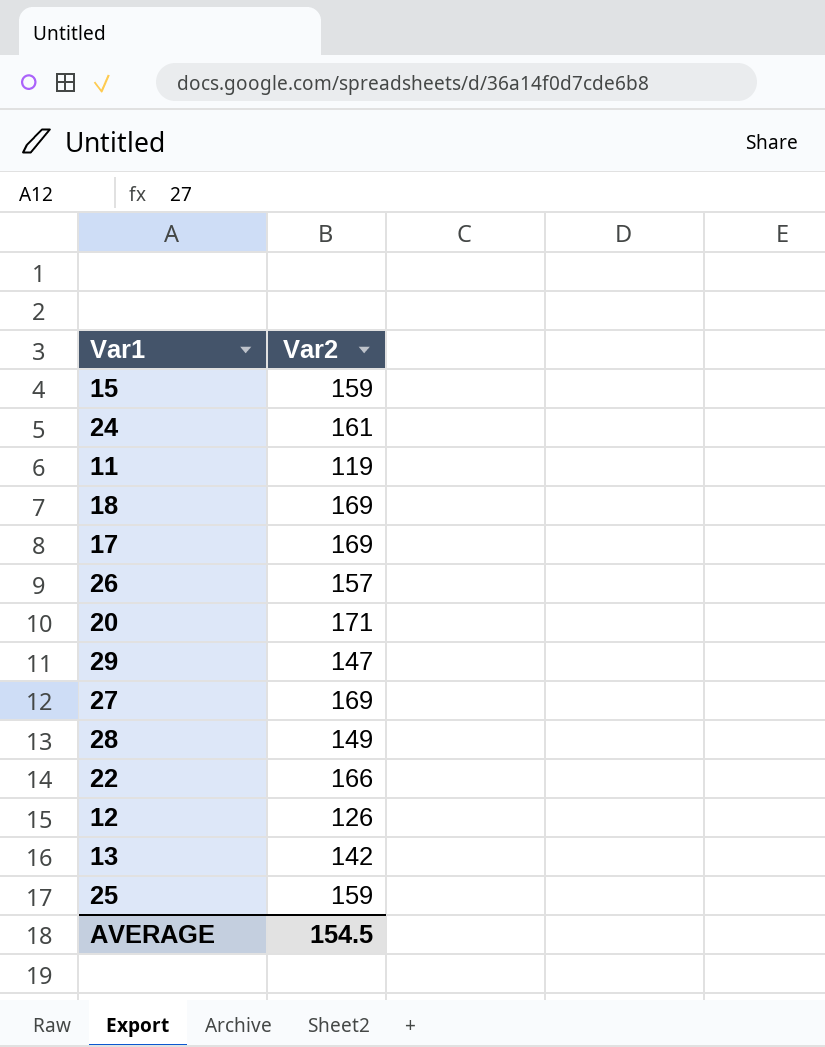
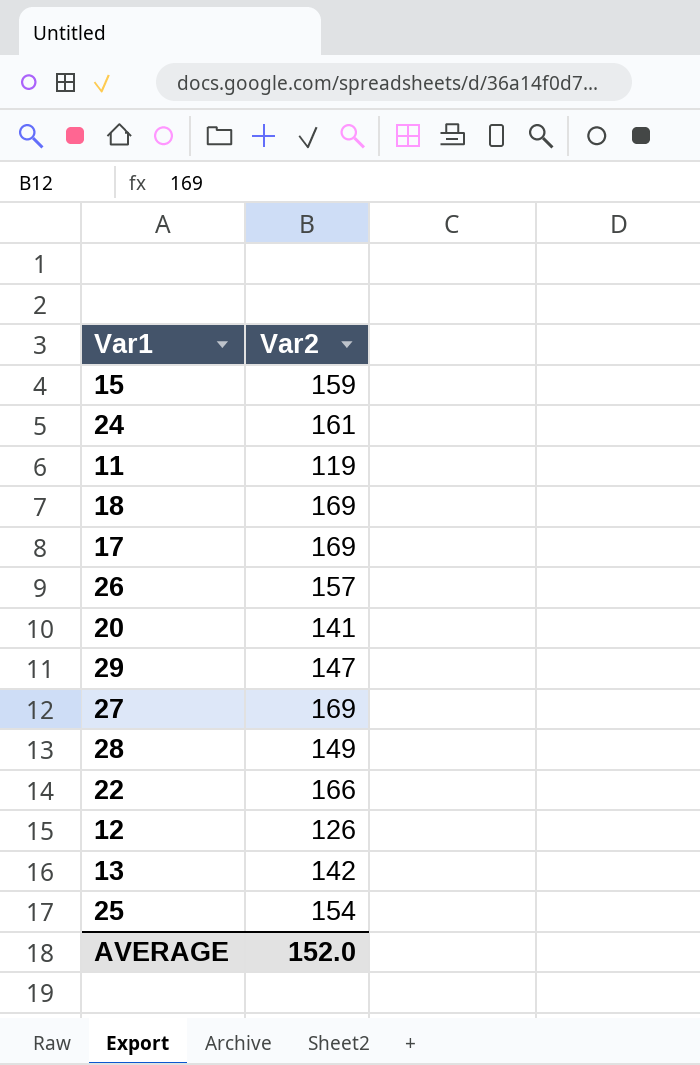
20 | Var2: 171 -> 141
25 | Var2: 159 -> 154
AVERAGE | Var2: 154.5 -> 152.0

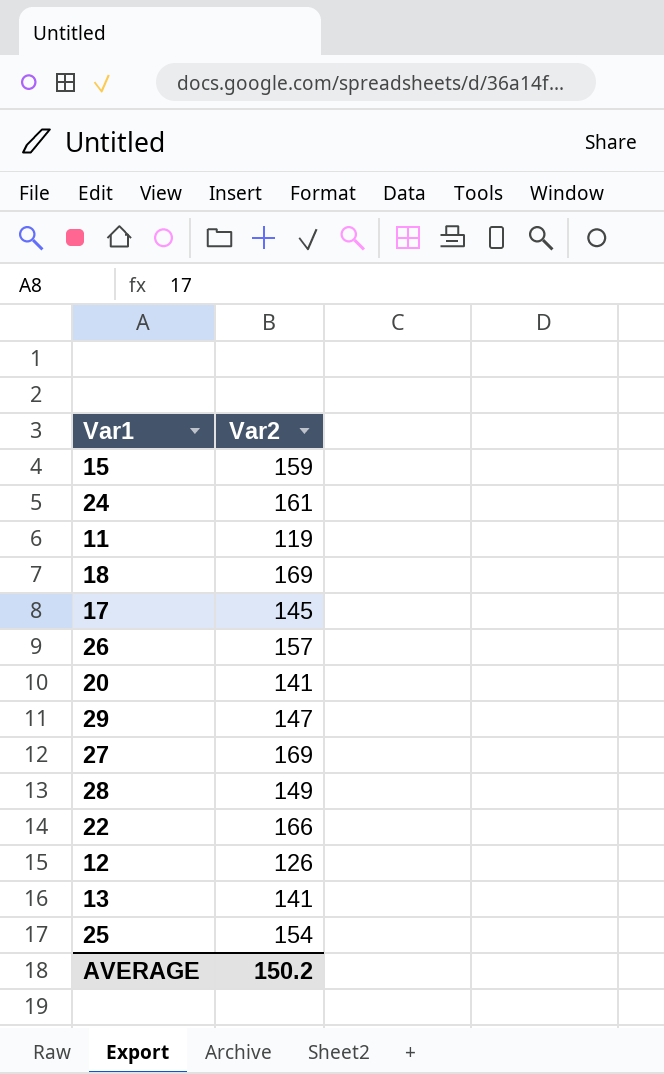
17 | Var2: 169 -> 145
13 | Var2: 142 -> 141
AVERAGE | Var2: 152.0 -> 150.2

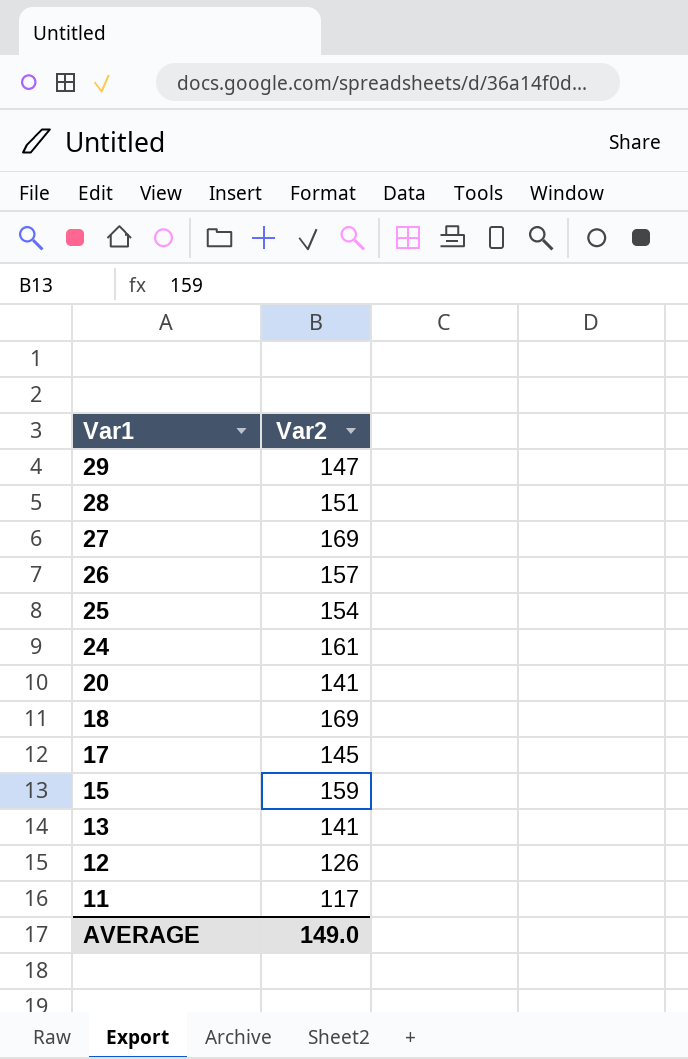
row order: none -> Var1 descending
row 22: 166 -> none
28 | Var2: 149 -> 151
11 | Var2: 119 -> 117
AVERAGE | Var2: 150.2 -> 149.0

